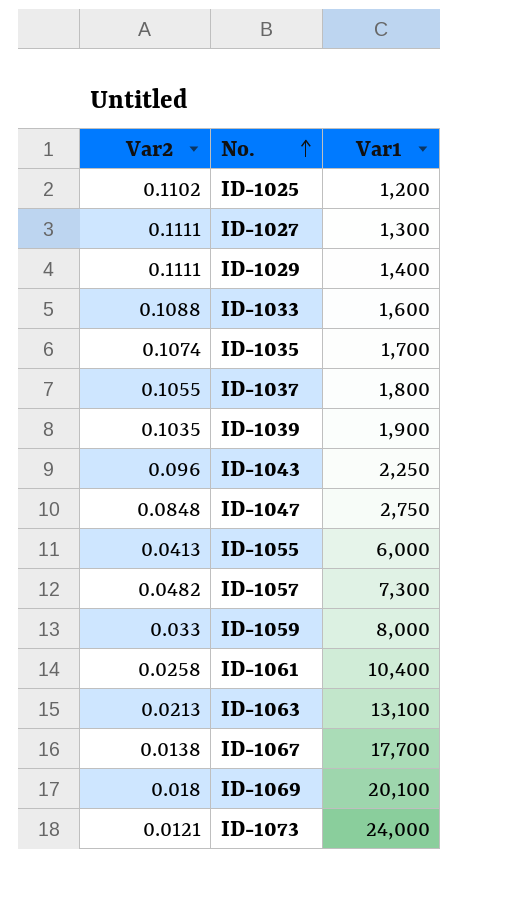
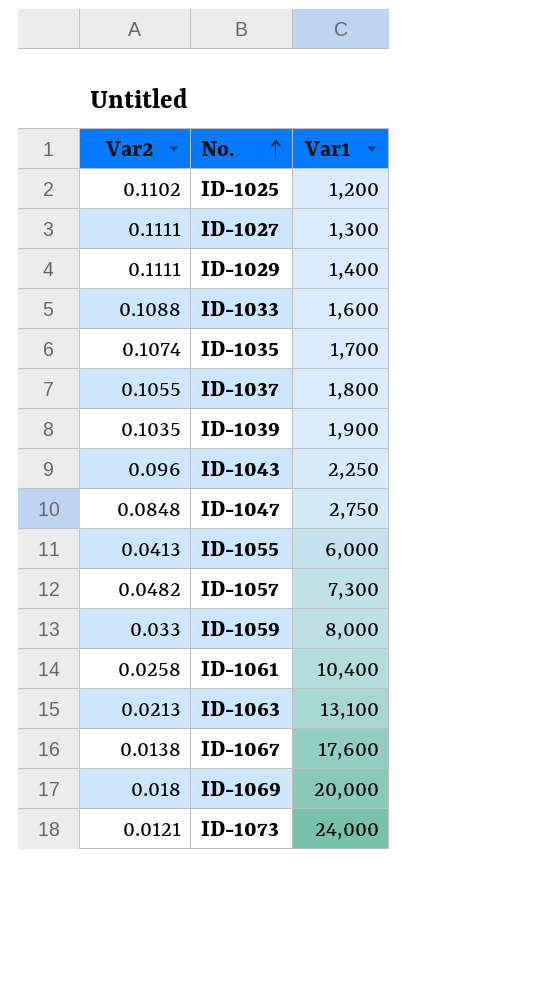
ID-1067 | Var1: 17,700 -> 17,600
ID-1069 | Var1: 20,100 -> 20,000

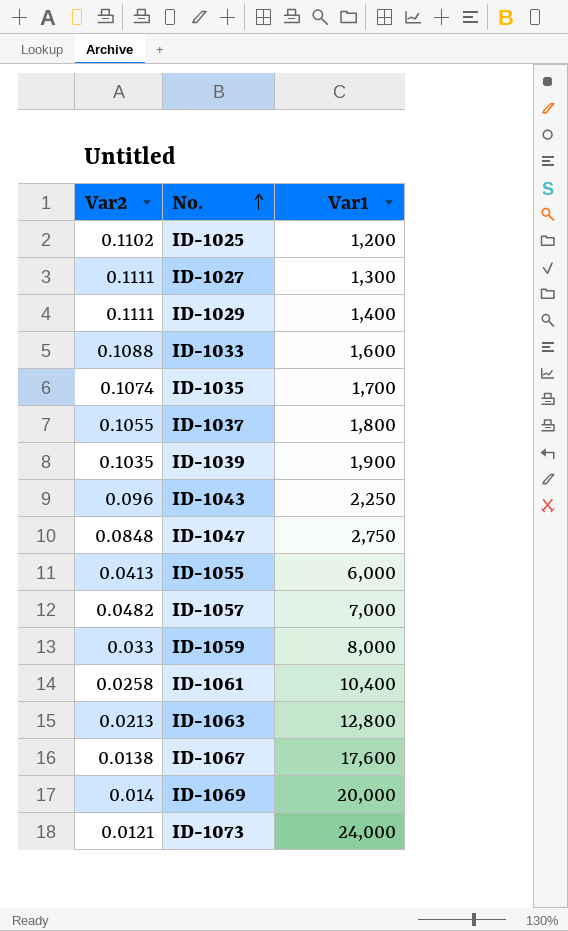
ID-1057 | Var1: 7,300 -> 7,000
ID-1063 | Var1: 13,100 -> 12,800
ID-1069 | Var2: 0.018 -> 0.014

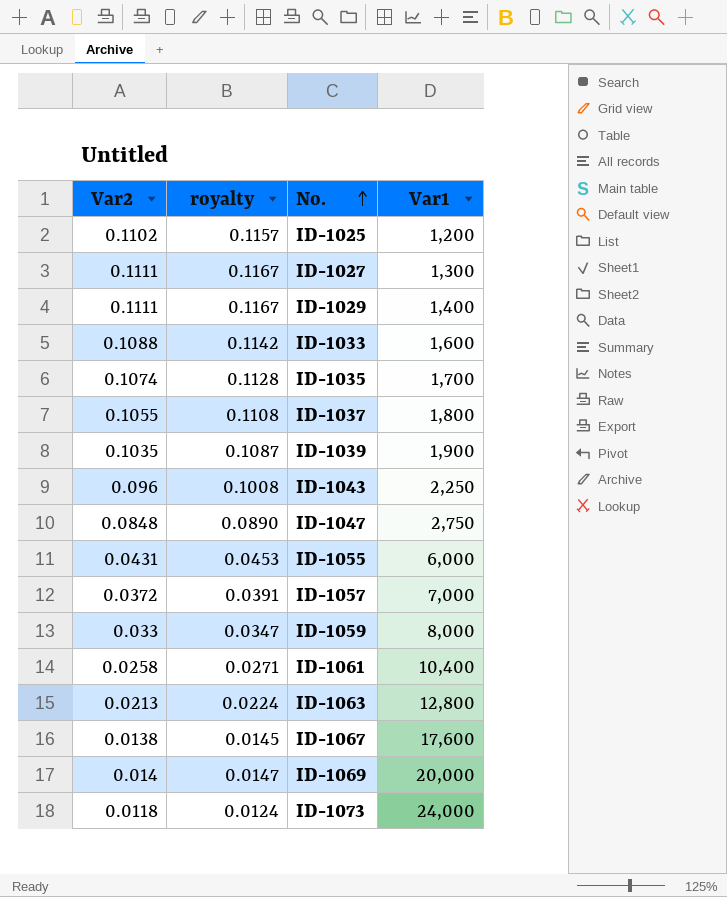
column royalty | formula: none -> [Var2] * 1.05
ID-1055 | Var2: 0.0413 -> 0.0431
ID-1057 | Var2: 0.0482 -> 0.0372
ID-1073 | Var2: 0.0121 -> 0.0118

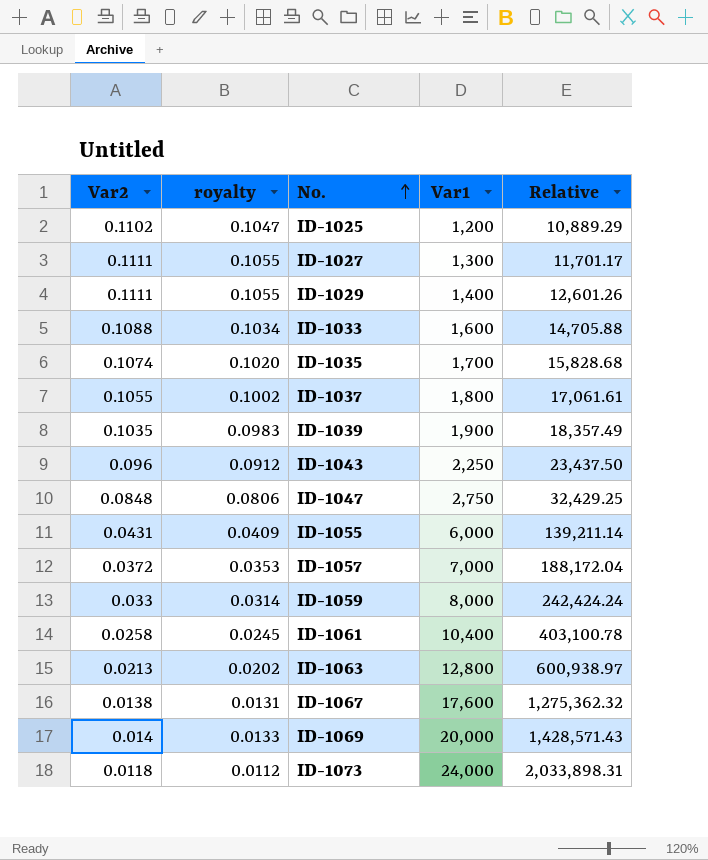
column royalty | formula: [Var2] * 1.05 -> [Var2] * 0.95
column Relative | formula: none -> [Var1] / [Var2]

